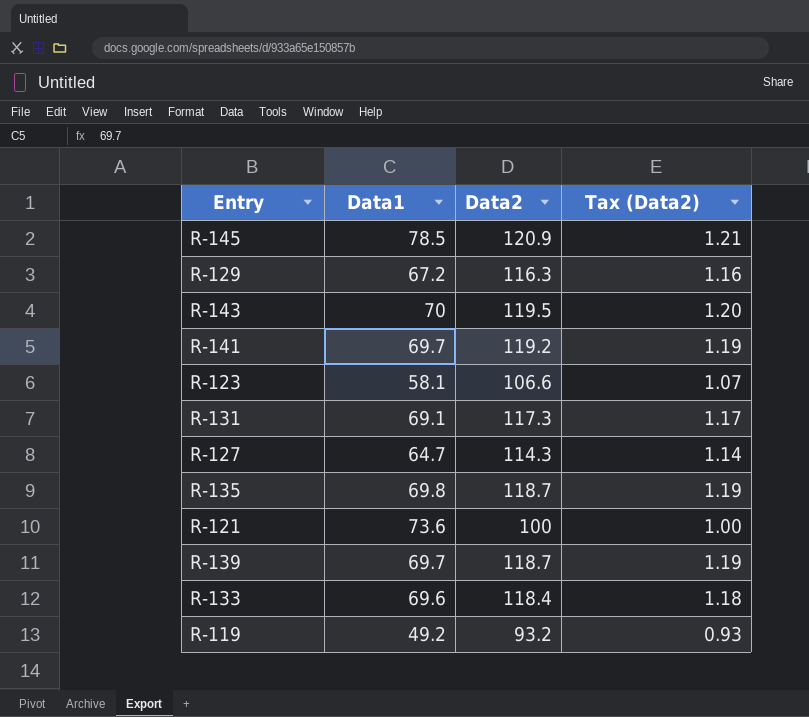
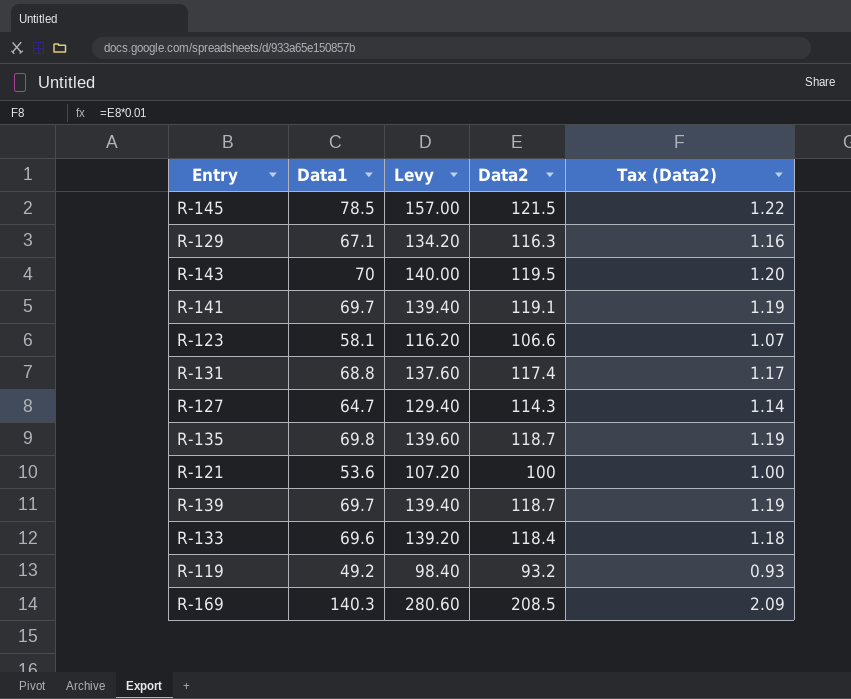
column Levy | formula: none -> [Data1] * 2
R-145 | Data2: 120.9 -> 121.5
R-145 | Tax (Data2): 1.21 -> 1.22
R-129 | Data1: 67.2 -> 67.1
R-141 | Data2: 119.2 -> 119.1
R-131 | Data1: 69.1 -> 68.8
R-131 | Data2: 117.3 -> 117.4
R-121 | Data1: 73.6 -> 53.6
row R-169: none -> 140.3 | 280.60 | 208.5 | 2.09

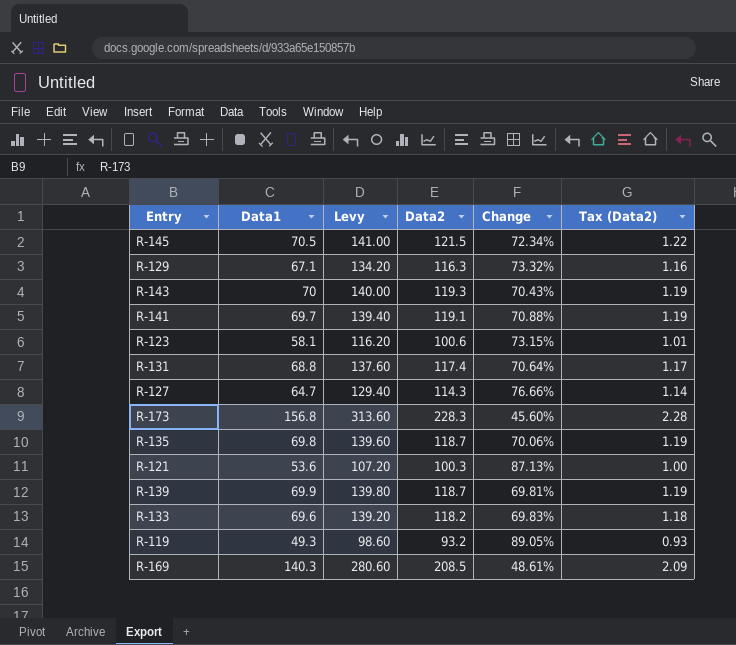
column Change | formula: none -> ([Data2] - [Data1]) / [Data1]
R-145 | Data1: 78.5 -> 70.5
R-145 | Levy: 157.00 -> 141.00
R-143 | Data2: 119.5 -> 119.3
R-143 | Tax (Data2): 1.20 -> 1.19
R-123 | Data2: 106.6 -> 100.6
R-123 | Tax (Data2): 1.07 -> 1.01
row R-173: none -> 156.8 | 313.60 | 228.3 | 45.60% | 2.28
R-121 | Data2: 100 -> 100.3
R-139 | Data1: 69.7 -> 69.9
R-139 | Levy: 139.40 -> 139.80
R-133 | Data2: 118.4 -> 118.2
R-119 | Data1: 49.2 -> 49.3
R-119 | Levy: 98.40 -> 98.60

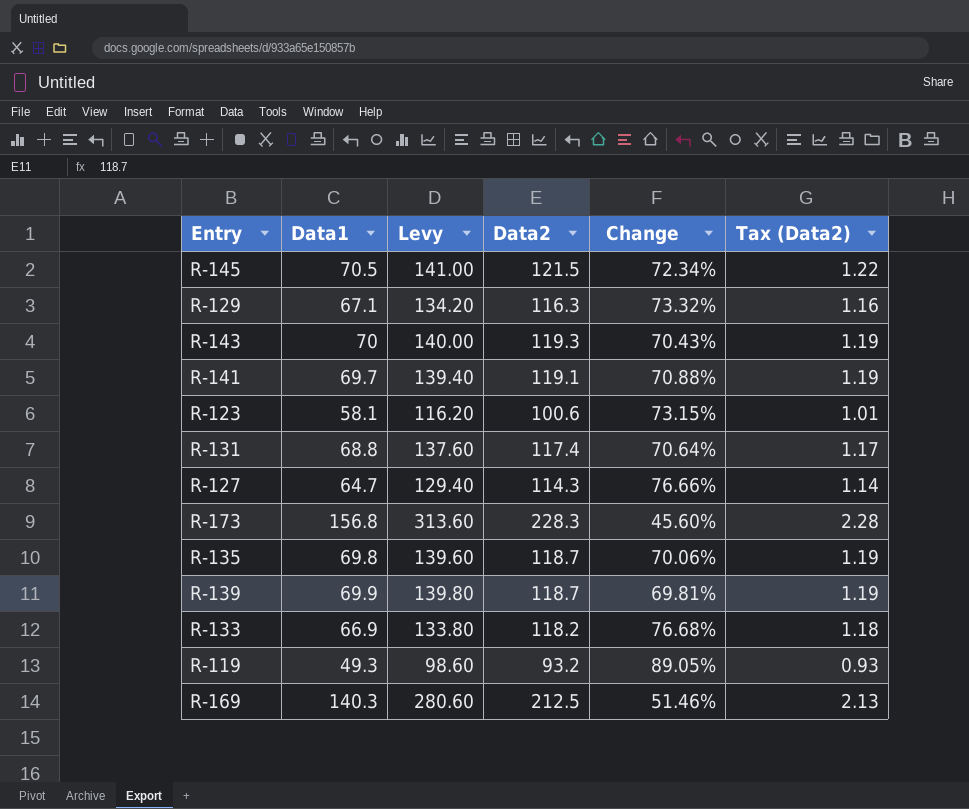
row R-121: 53.6 | 107.20 | 100.3 | 87.13% | 1.00 -> none
R-133 | Data1: 69.6 -> 66.9
R-133 | Levy: 139.20 -> 133.80
R-133 | Change: 69.83% -> 76.68%
R-169 | Data2: 208.5 -> 212.5
R-169 | Change: 48.61% -> 51.46%
R-169 | Tax (Data2): 2.09 -> 2.13

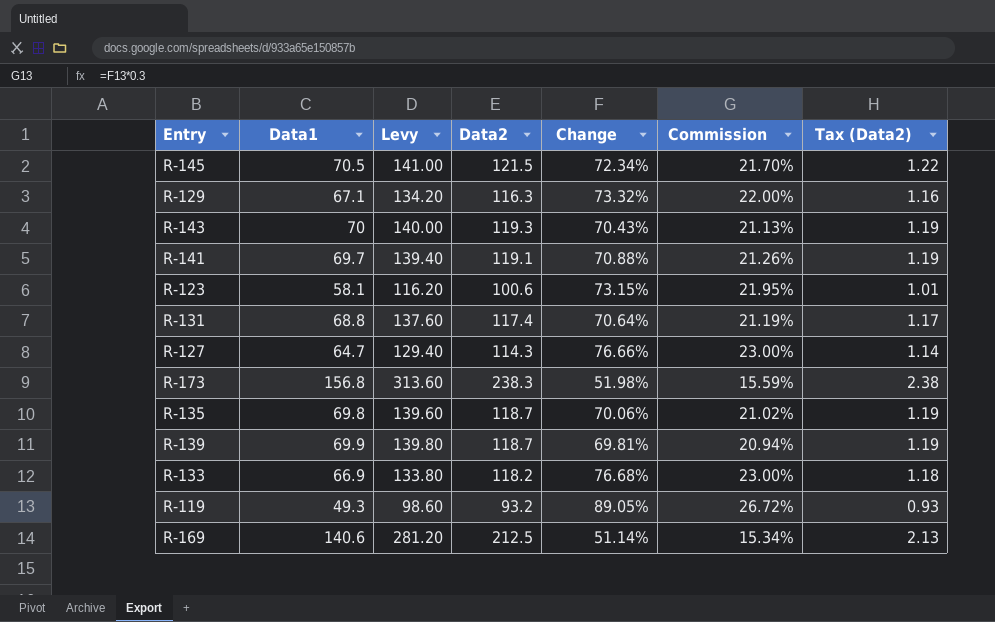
column Commission | formula: none -> [Change] * 0.3
R-173 | Data2: 228.3 -> 238.3
R-173 | Change: 45.60% -> 51.98%
R-173 | Tax (Data2): 2.28 -> 2.38
R-169 | Data1: 140.3 -> 140.6
R-169 | Levy: 280.60 -> 281.20
R-169 | Change: 51.46% -> 51.14%

